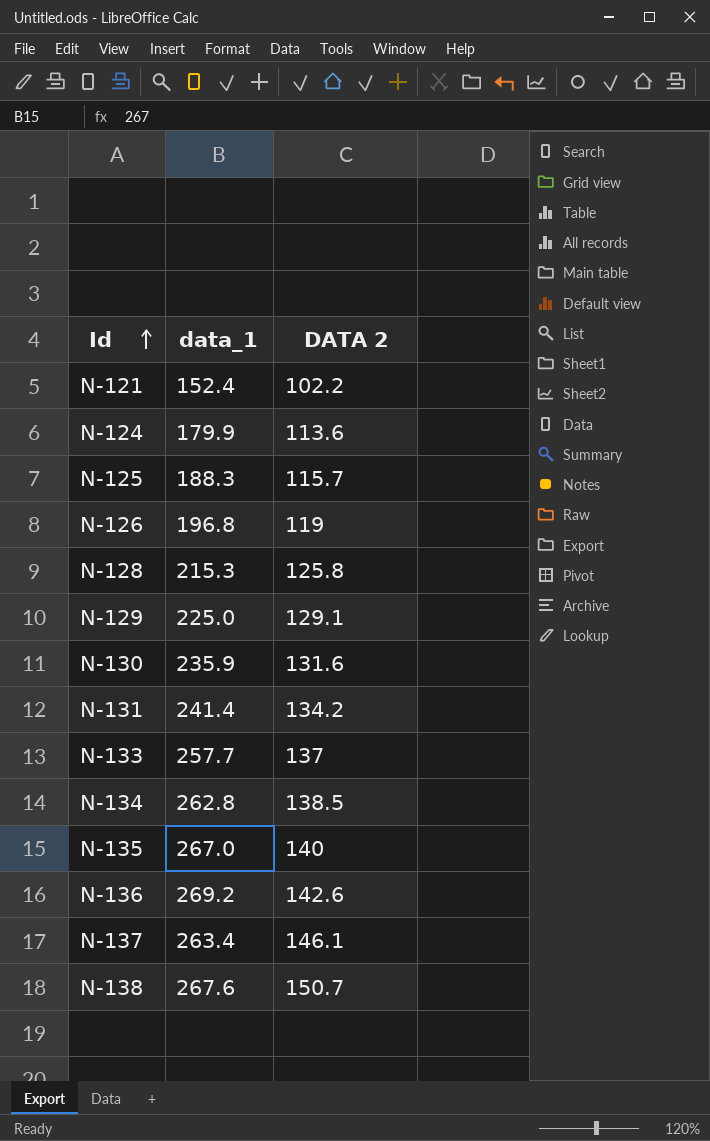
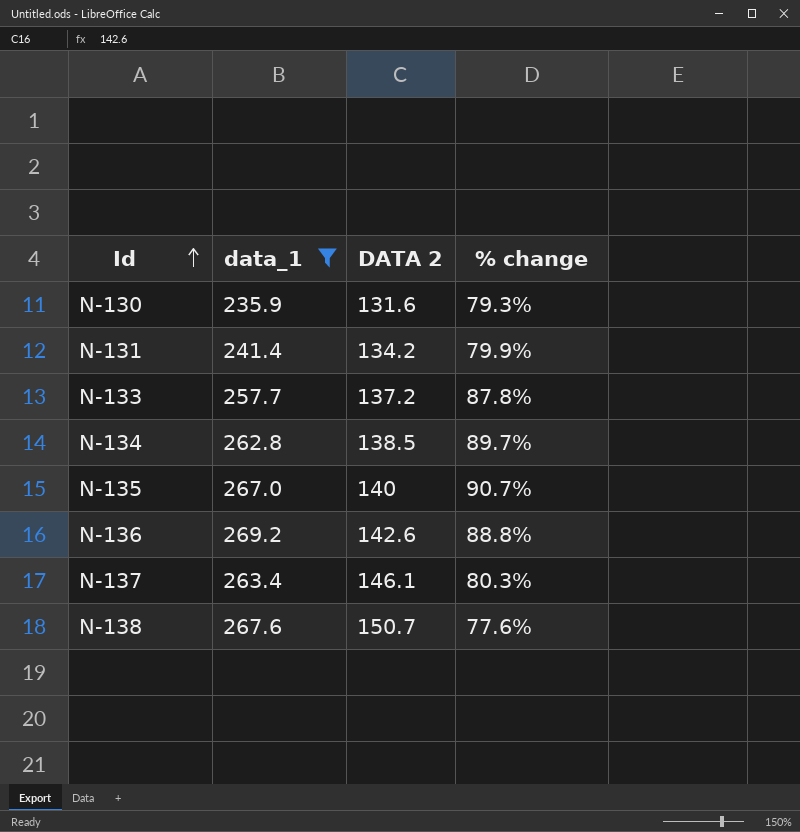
filter: none -> data_1 >= 235.9
column % change | formula: none -> ([data_1] - [DATA 2]) / [DATA 2]
N-133 | DATA 2: 137 -> 137.2

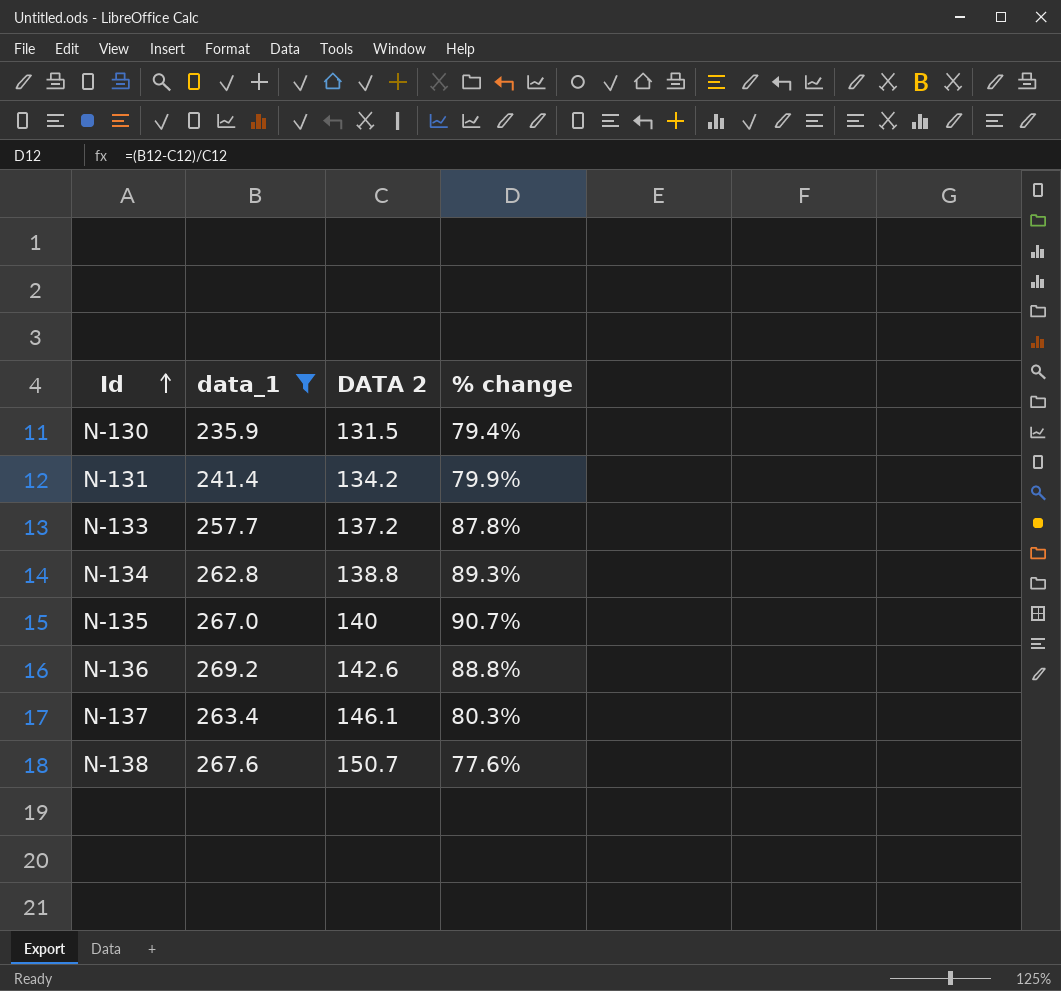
N-130 | DATA 2: 131.6 -> 131.5
N-130 | % change: 79.3% -> 79.4%
N-134 | DATA 2: 138.5 -> 138.8
N-134 | % change: 89.7% -> 89.3%

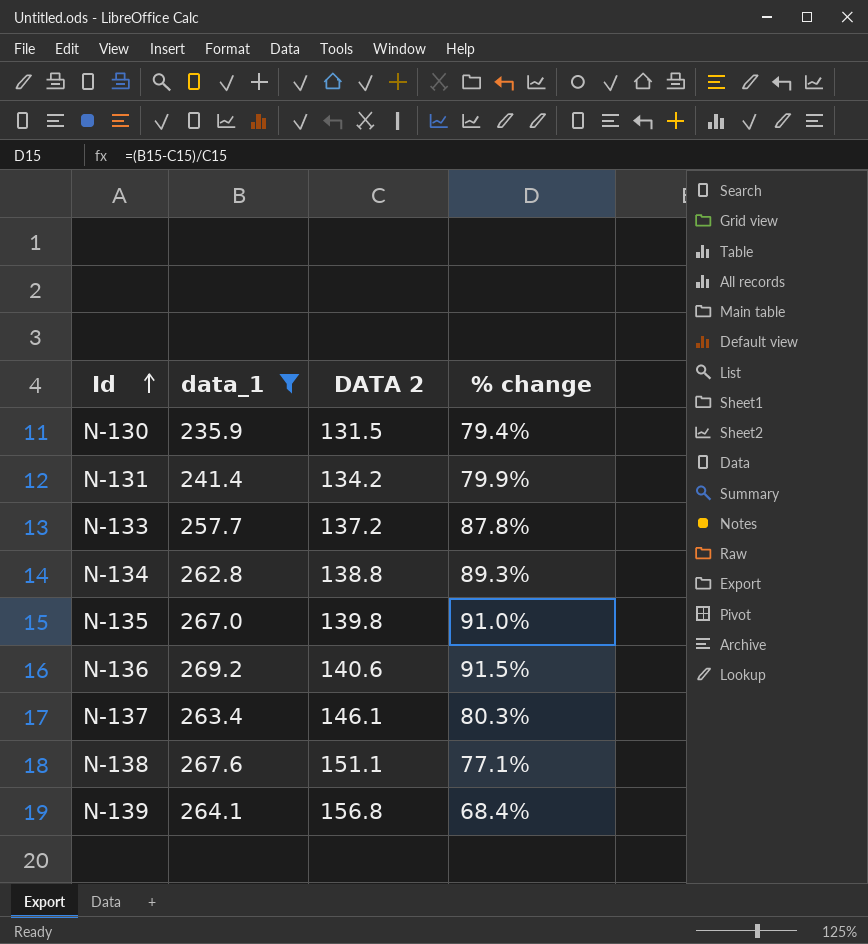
N-135 | DATA 2: 140 -> 139.8
N-135 | % change: 90.7% -> 91.0%
N-136 | DATA 2: 142.6 -> 140.6
N-136 | % change: 88.8% -> 91.5%
N-138 | DATA 2: 150.7 -> 151.1
N-138 | % change: 77.6% -> 77.1%
row N-139: none -> 264.1 | 156.8 | 68.4%

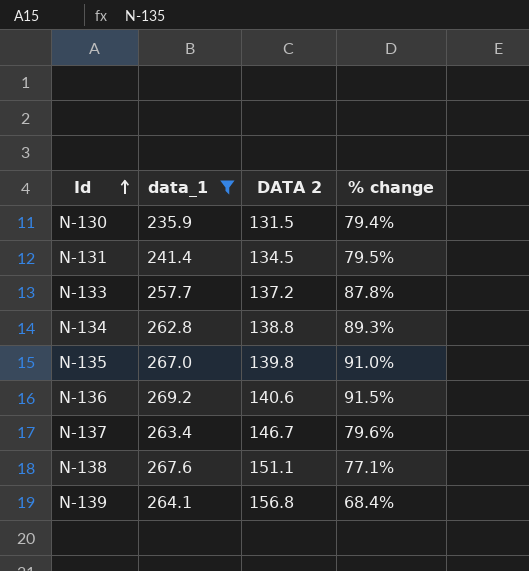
N-131 | DATA 2: 134.2 -> 134.5
N-131 | % change: 79.9% -> 79.5%
N-137 | DATA 2: 146.1 -> 146.7
N-137 | % change: 80.3% -> 79.6%

